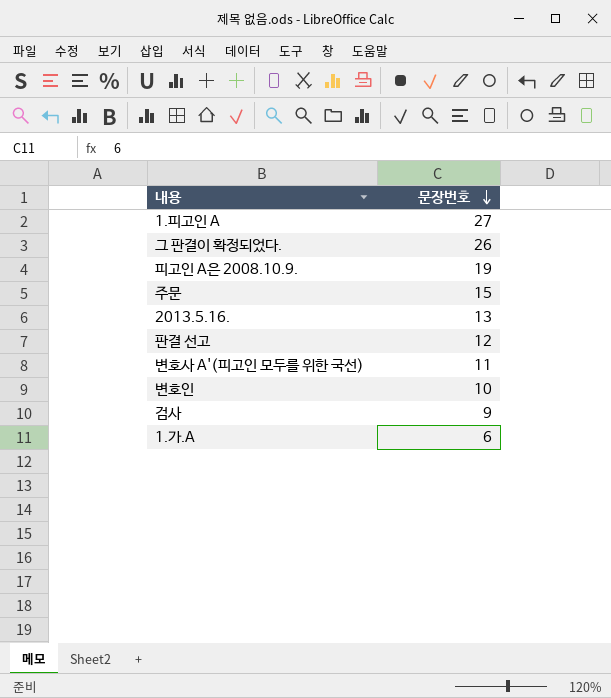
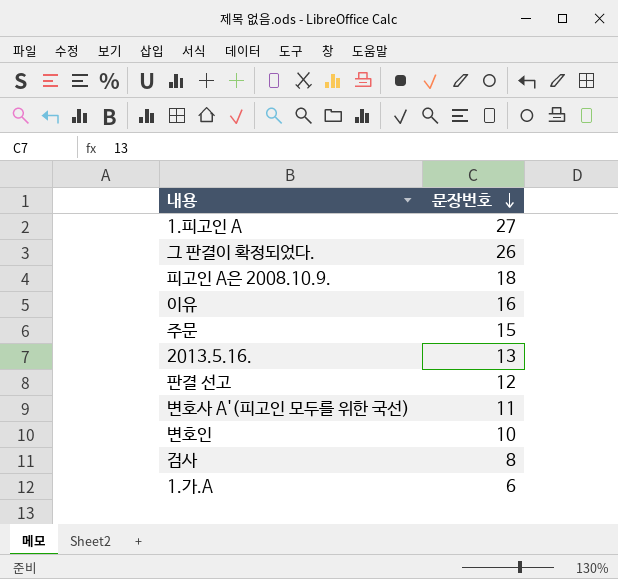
피고인 A은 2008.10.9. | 문장번호: 19 -> 18
row 이유: none -> 16
검사 | 문장번호: 9 -> 8

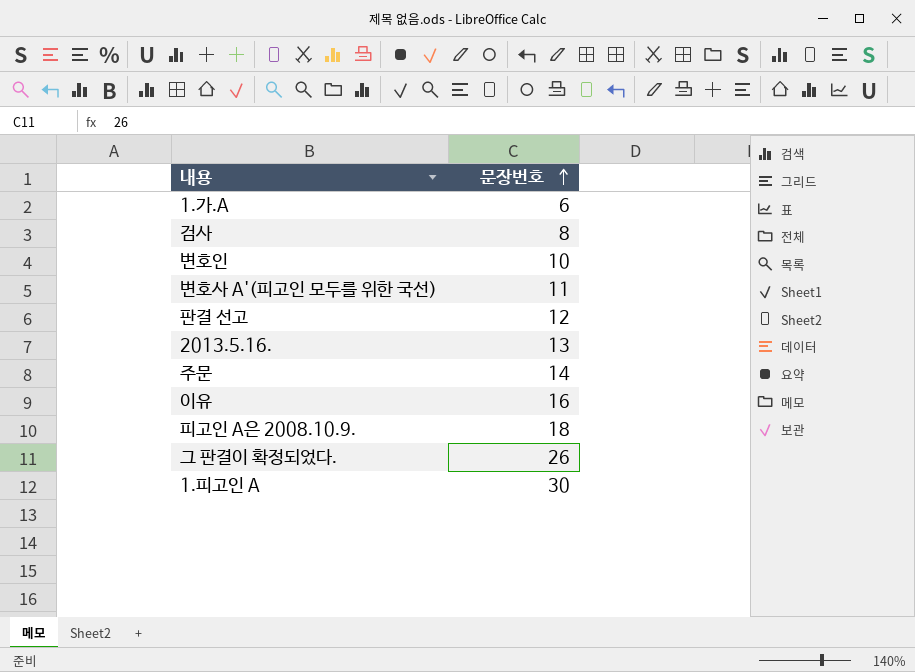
row order: 문장번호 descending -> 문장번호 ascending
주문 | 문장번호: 15 -> 14
1.피고인 A | 문장번호: 27 -> 30

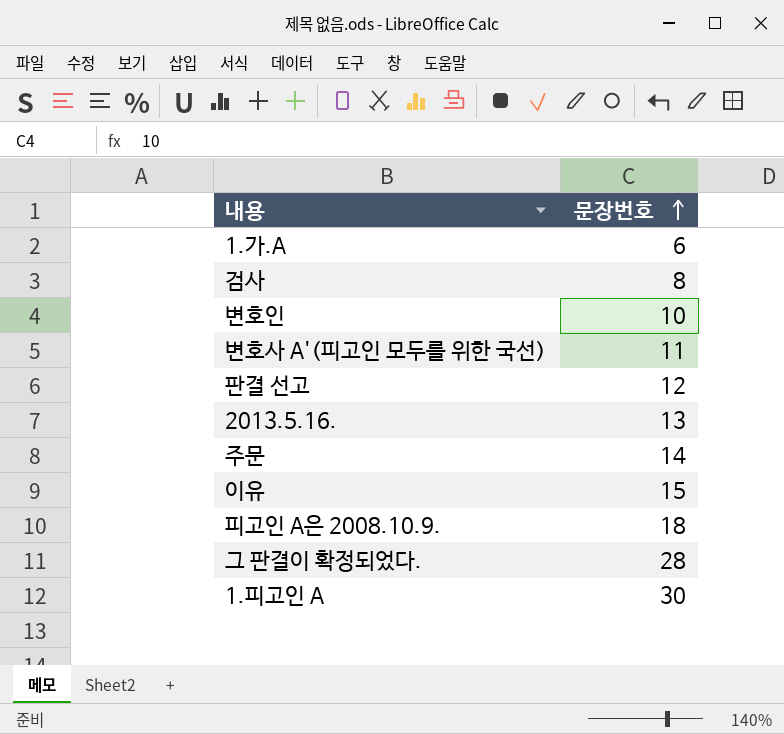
이유 | 문장번호: 16 -> 15
그 판결이 확정되었다. | 문장번호: 26 -> 28

